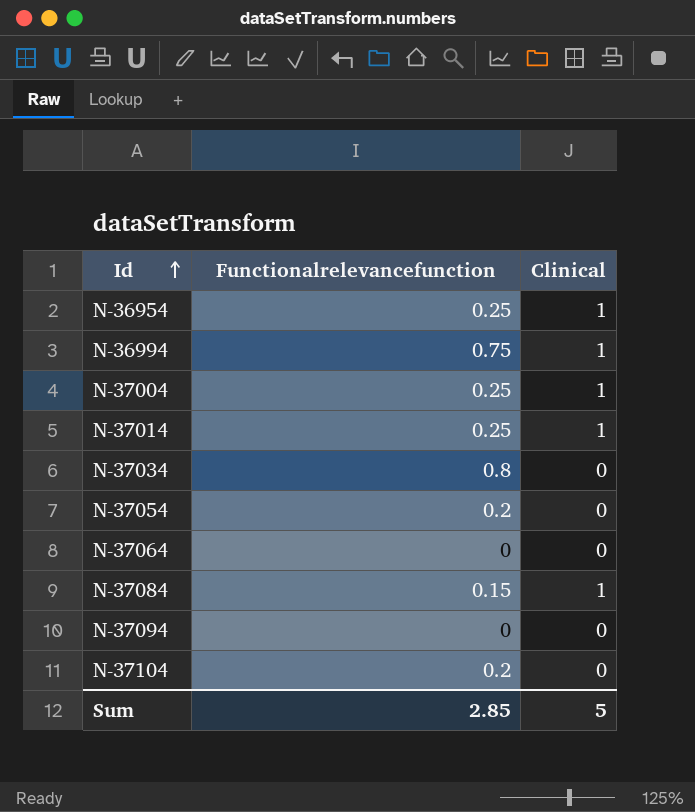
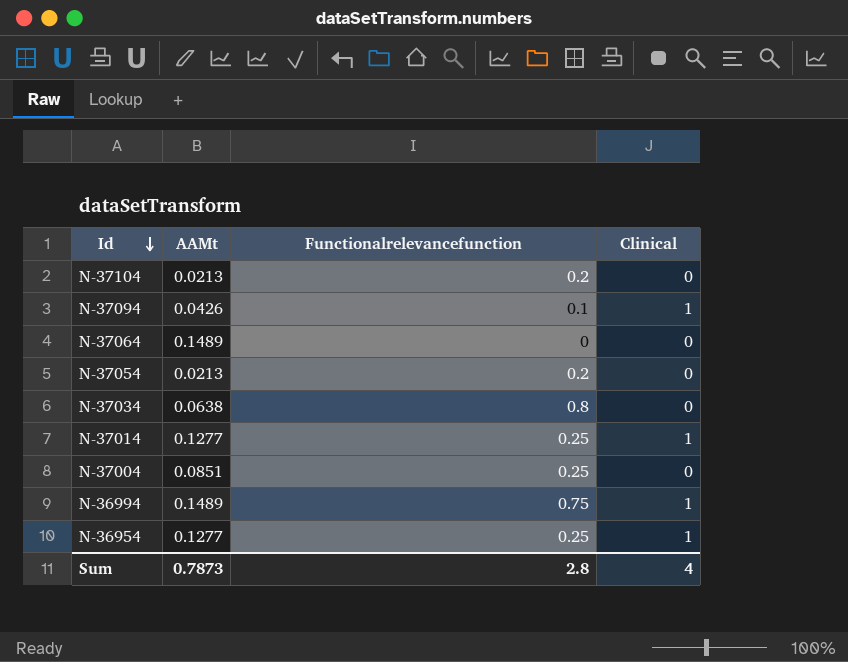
row order: Id ascending -> Id descending
column AAMt | position: none -> 2
row N-37084: 0.15 | 1 -> none
N-37094 | Functionalrelevancefunction: 0 -> 0.1
N-37094 | Clinical: 0 -> 1
N-37004 | Clinical: 1 -> 0
Sum | Functionalrelevancefunction: 2.85 -> 2.8
Sum | Clinical: 5 -> 4

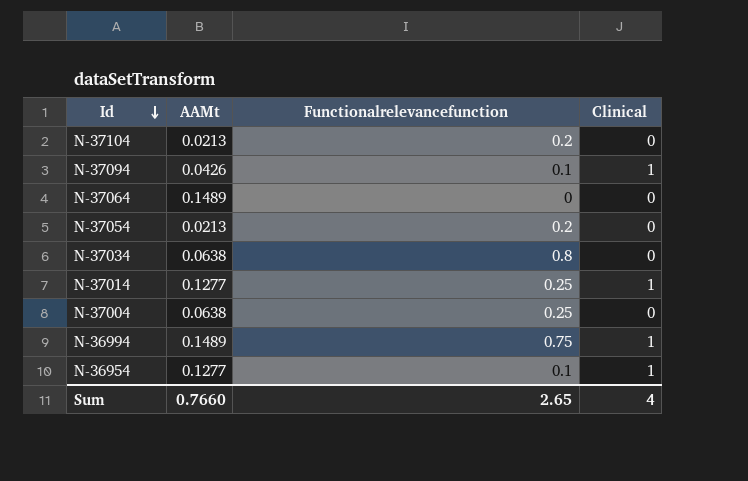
N-37004 | AAMt: 0.0851 -> 0.0638
N-36954 | Functionalrelevancefunction: 0.25 -> 0.1
Sum | AAMt: 0.7873 -> 0.7660
Sum | Functionalrelevancefunction: 2.8 -> 2.65

